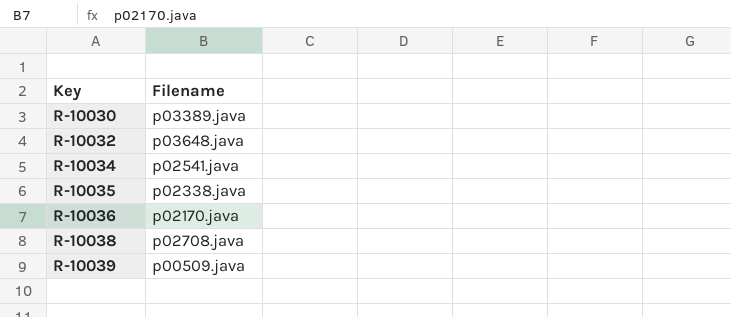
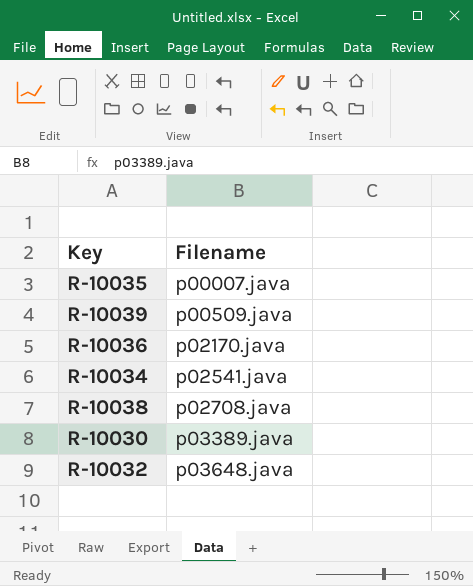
row order: Key ascending -> Filename ascending
R-10035 | Filename: p02338.java -> p00007.java

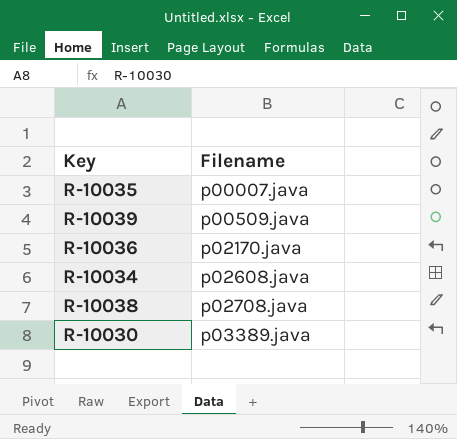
row R-10032: p03648.java -> none
R-10034 | Filename: p02541.java -> p02608.java

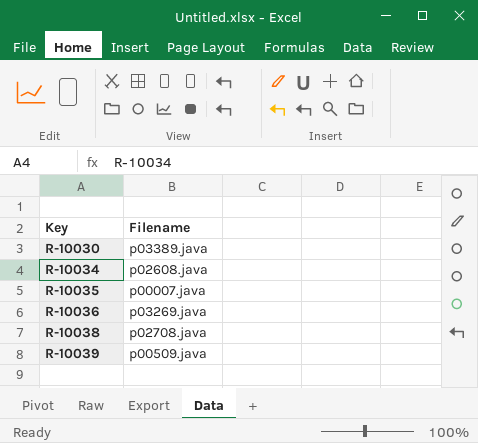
row order: Filename ascending -> Key ascending
R-10036 | Filename: p02170.java -> p03269.java

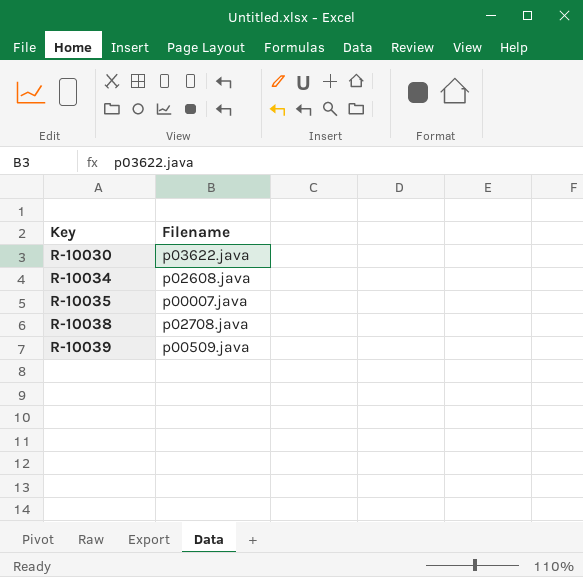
row R-10036: p03269.java -> none
R-10030 | Filename: p03389.java -> p03622.java

